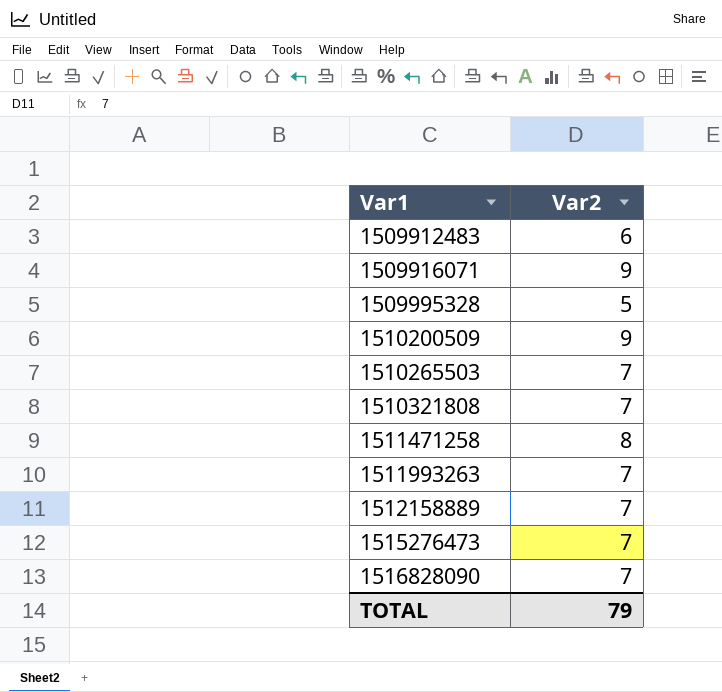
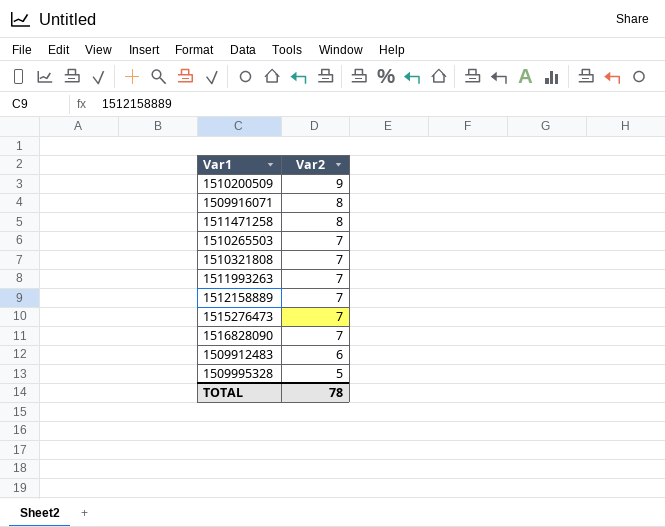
row order: Var1 ascending -> Var2 descending
1509916071 | Var2: 9 -> 8
TOTAL | Var2: 79 -> 78

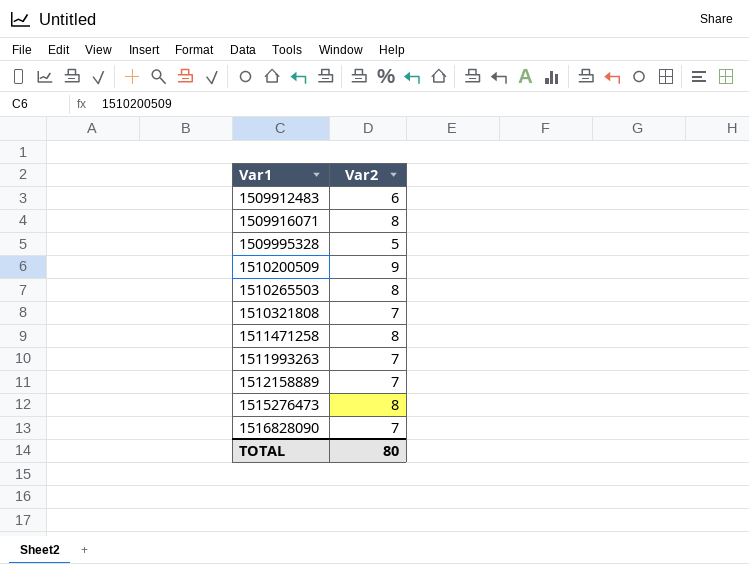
row order: Var2 descending -> Var1 ascending
1510265503 | Var2: 7 -> 8
1515276473 | Var2: 7 -> 8
TOTAL | Var2: 78 -> 80

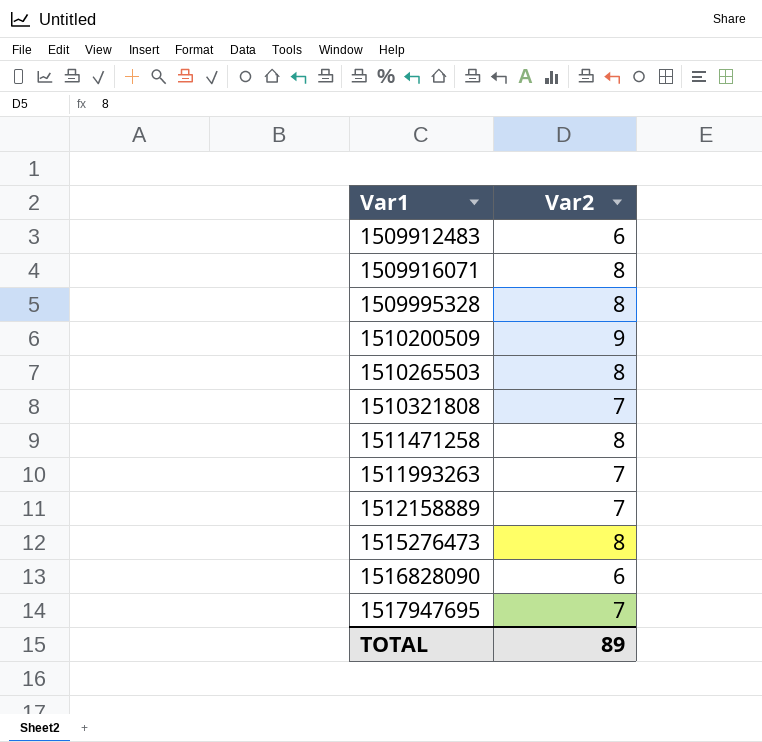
1509995328 | Var2: 5 -> 8
1516828090 | Var2: 7 -> 6
row 1517947695: none -> 7
TOTAL | Var2: 80 -> 89

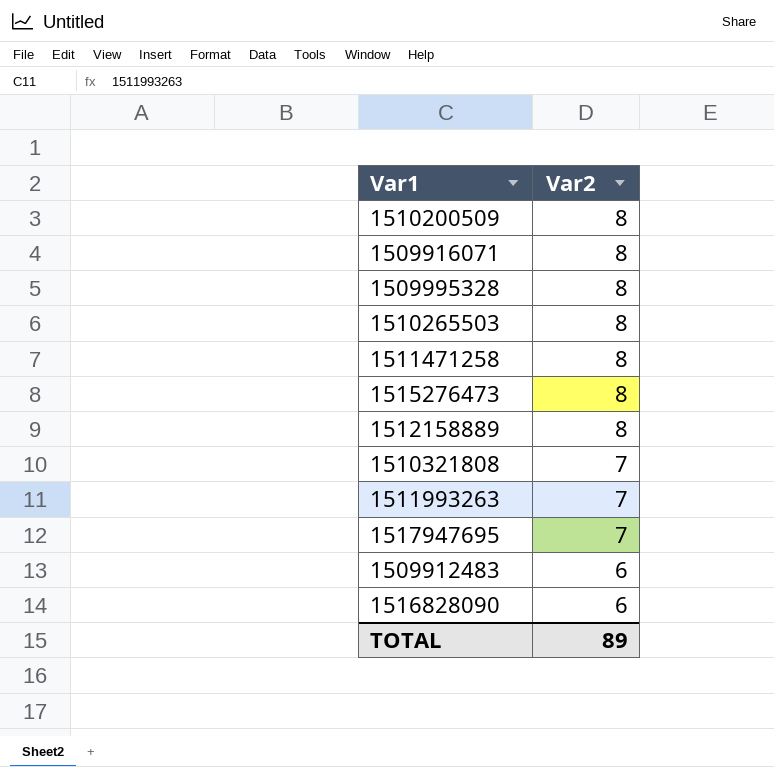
row order: Var1 ascending -> Var2 descending
1510200509 | Var2: 9 -> 8
1512158889 | Var2: 7 -> 8

